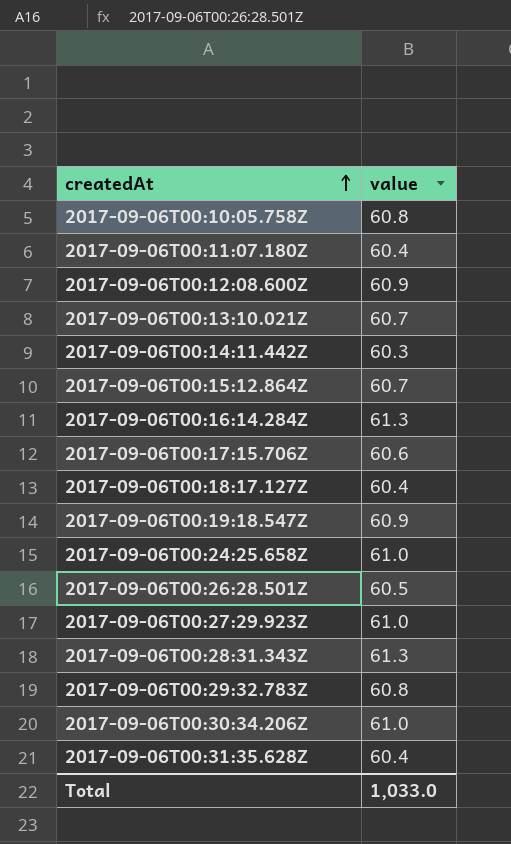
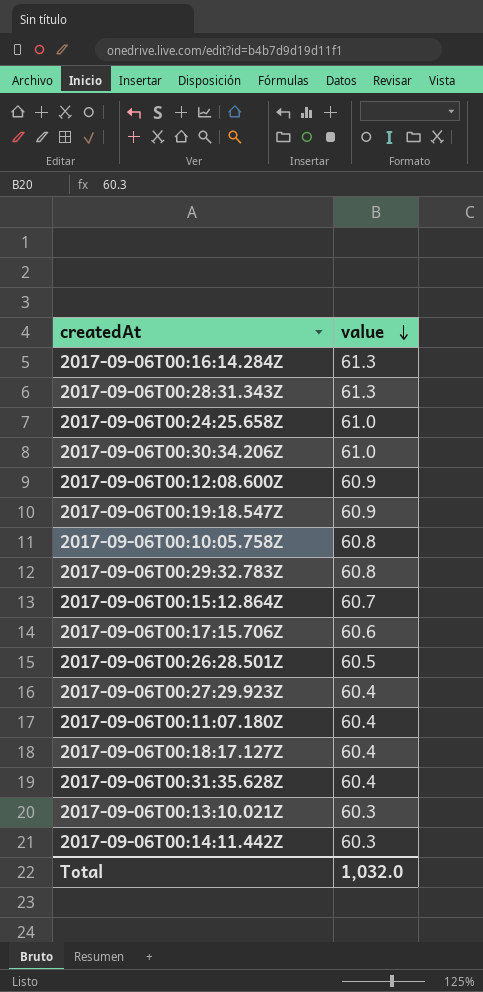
row order: createdAt ascending -> value descending
2017-09-06T00:27:29.923Z | value: 61.0 -> 60.4
2017-09-06T00:13:10.021Z | value: 60.7 -> 60.3
Total | value: 1,033.0 -> 1,032.0

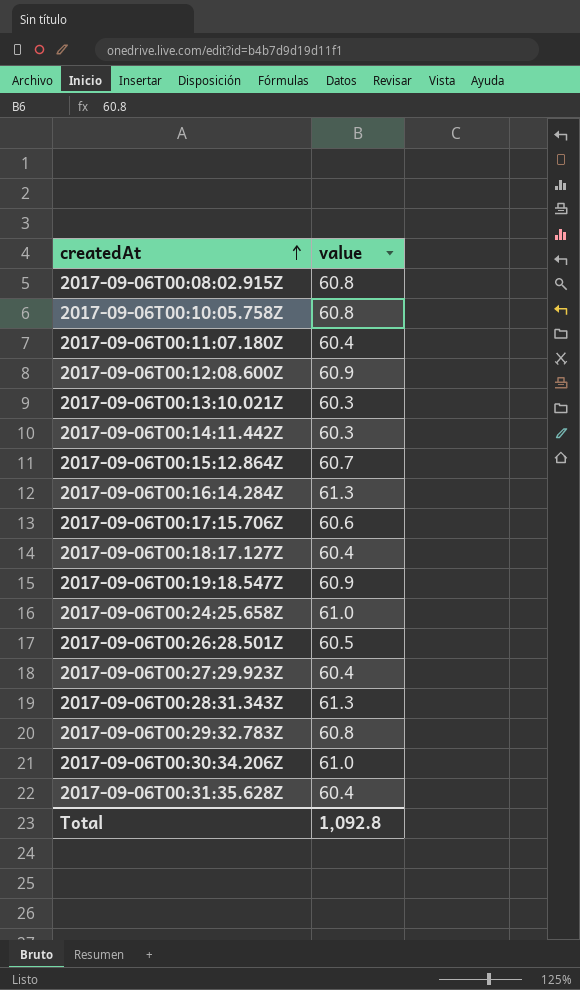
row order: value descending -> createdAt ascending
row 2017-09-06T00:08:02.915Z: none -> 60.8
Total | value: 1,032.0 -> 1,092.8

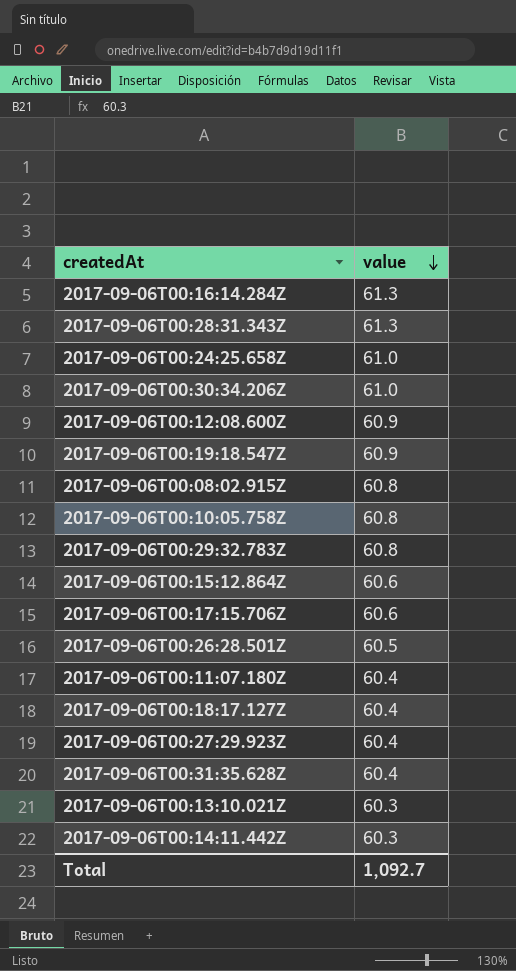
row order: createdAt ascending -> value descending
2017-09-06T00:15:12.864Z | value: 60.7 -> 60.6
Total | value: 1,092.8 -> 1,092.7

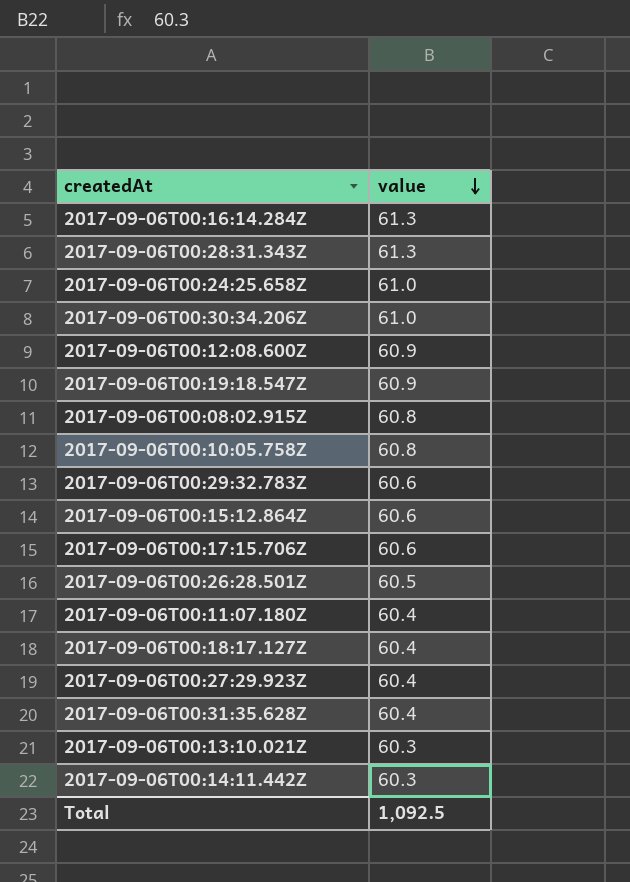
2017-09-06T00:29:32.783Z | value: 60.8 -> 60.6
Total | value: 1,092.7 -> 1,092.5

